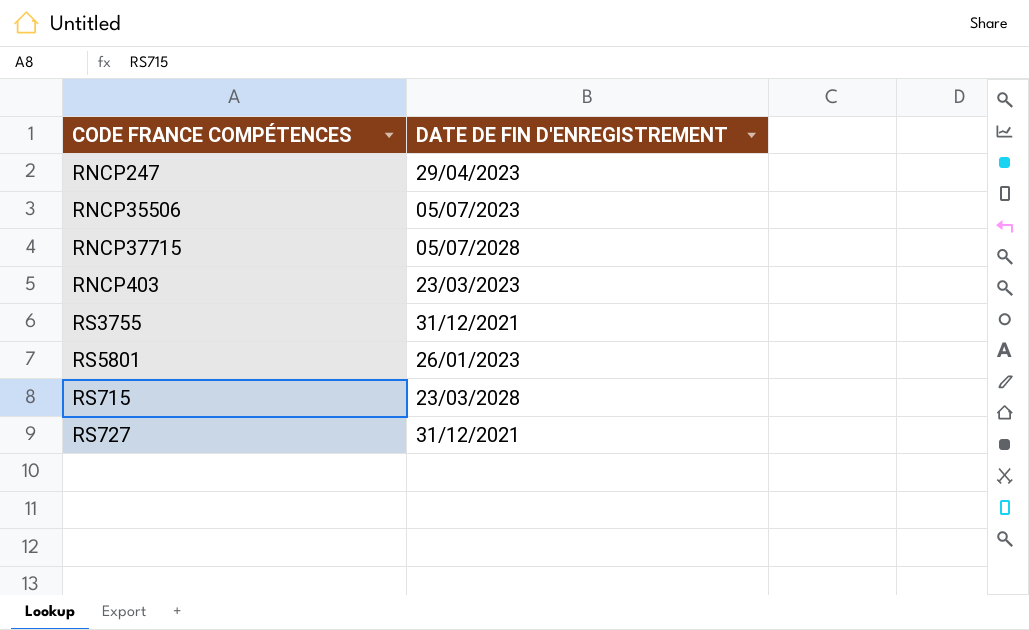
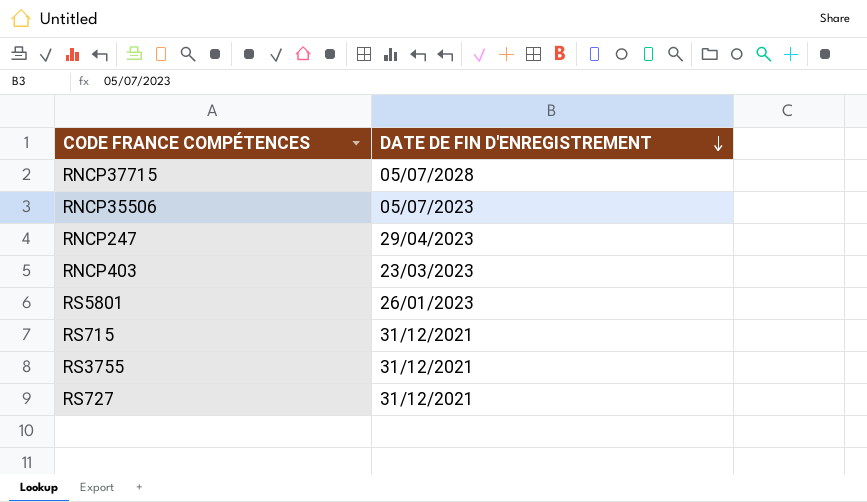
row order: none -> DATE DE FIN D'ENREGISTREMENT descending
RS715 | DATE DE FIN D'ENREGISTREMENT: 23/03/2028 -> 31/12/2021

